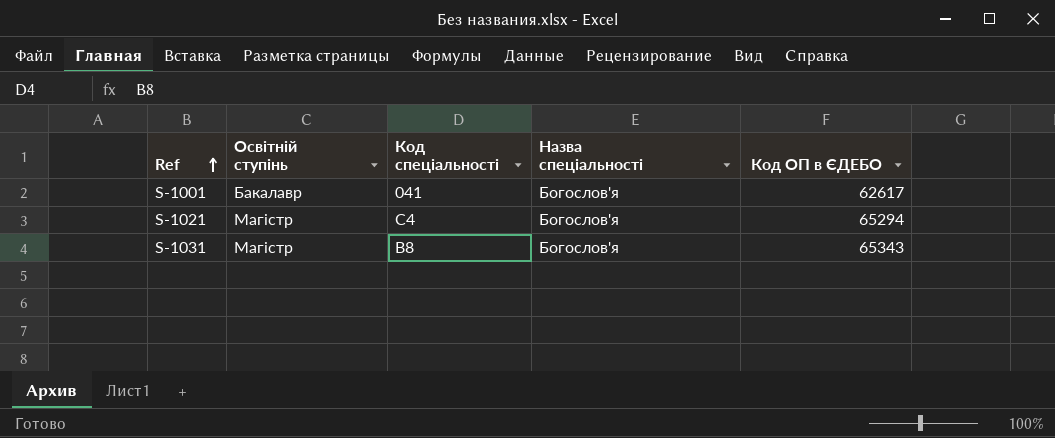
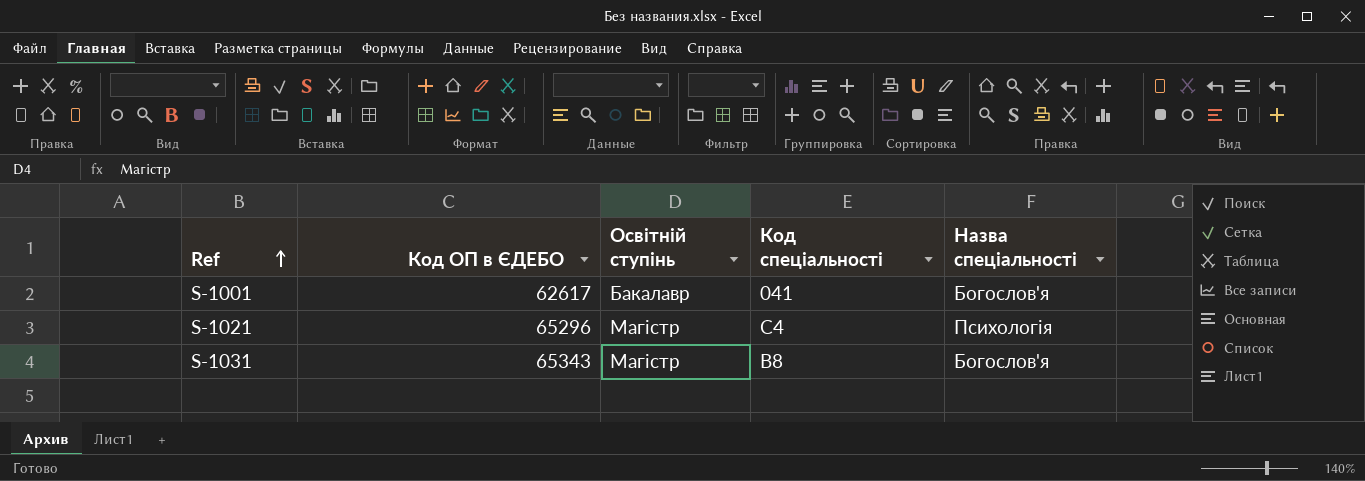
column Код ОП в ЄДЕБО | position: 5 -> 2
S-1021 | Код ОП в ЄДЕБО: 65294 -> 65296
S-1021 | Назва спеціальності: Богослов'я -> Психологія

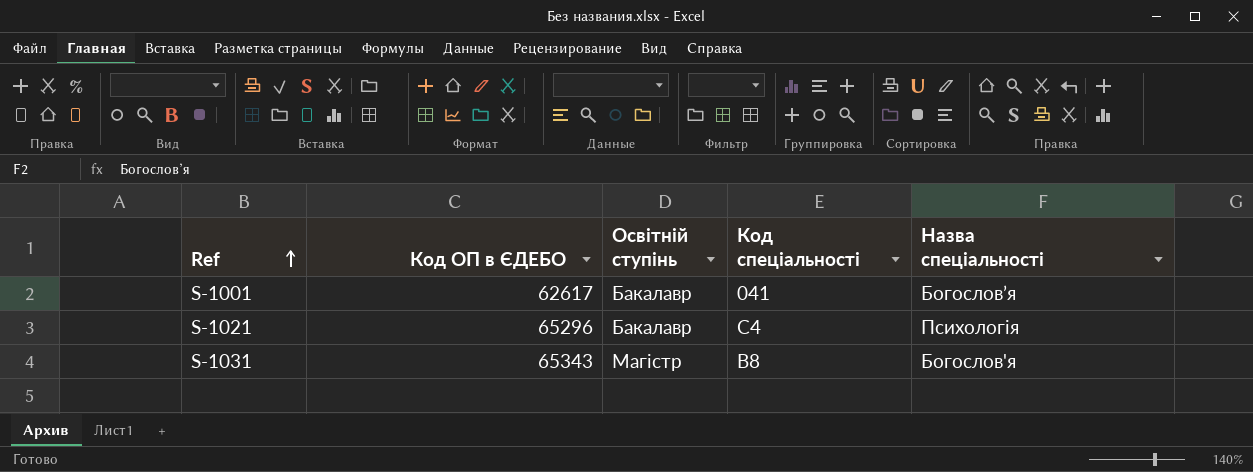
S-1001 | Назва спеціальності: Богослов'я -> Богослов’я
S-1021 | Освітній ступінь: Магістр -> Бакалавр

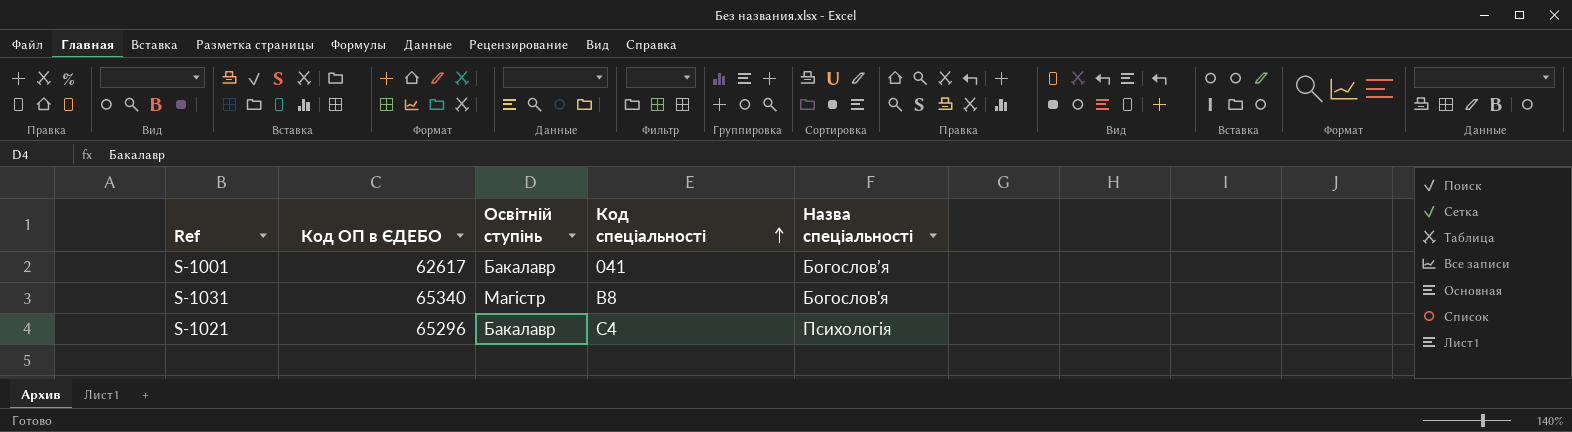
row order: Ref ascending -> Код спеціальності ascending
S-1031 | Код ОП в ЄДЕБО: 65343 -> 65340

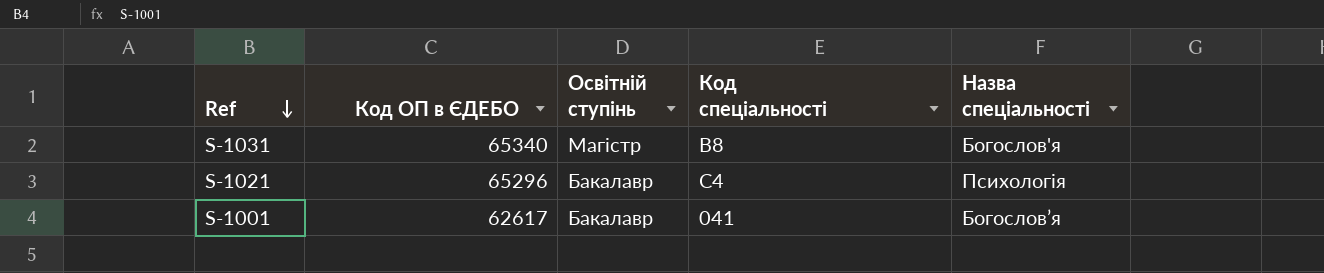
row order: Код спеціальності ascending -> Ref descending

